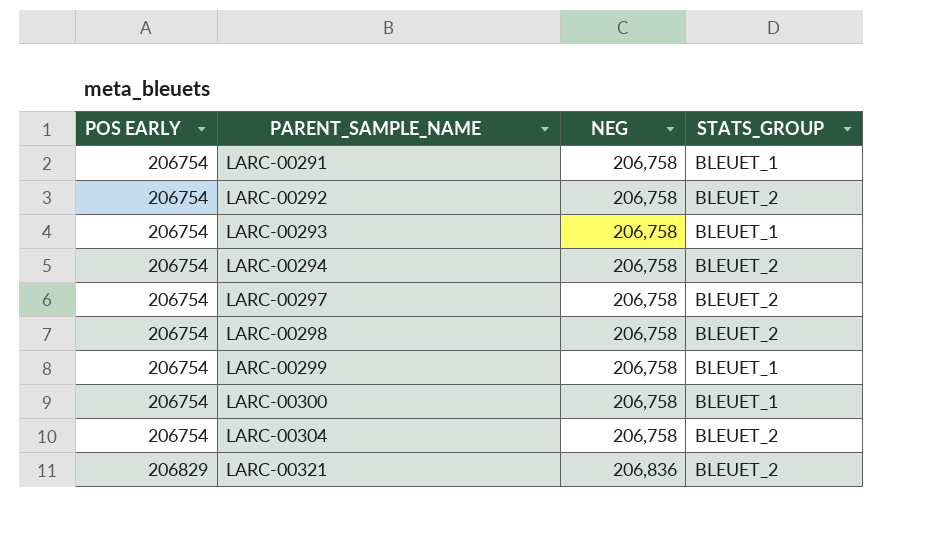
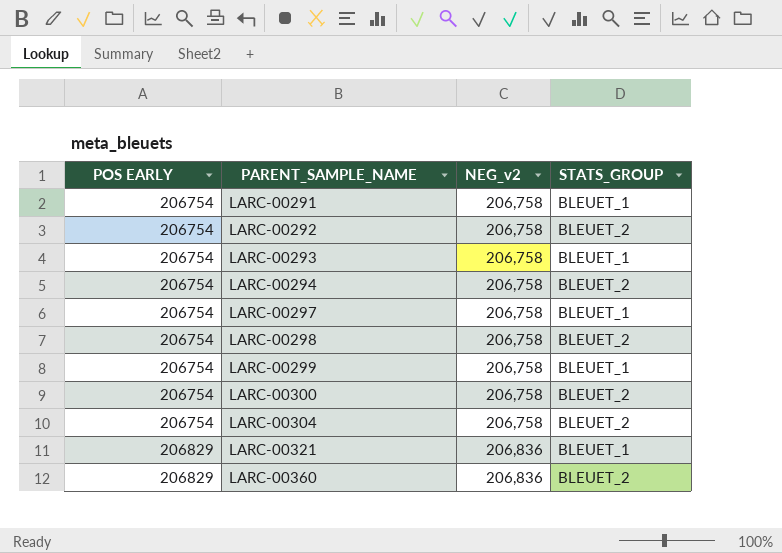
column name: NEG -> NEG_v2
LARC-00297 | STATS_GROUP: BLEUET_2 -> BLEUET_1
LARC-00300 | STATS_GROUP: BLEUET_1 -> BLEUET_2
LARC-00321 | STATS_GROUP: BLEUET_2 -> BLEUET_1
row LARC-00360: none -> 206829 | 206,836 | BLEUET_2

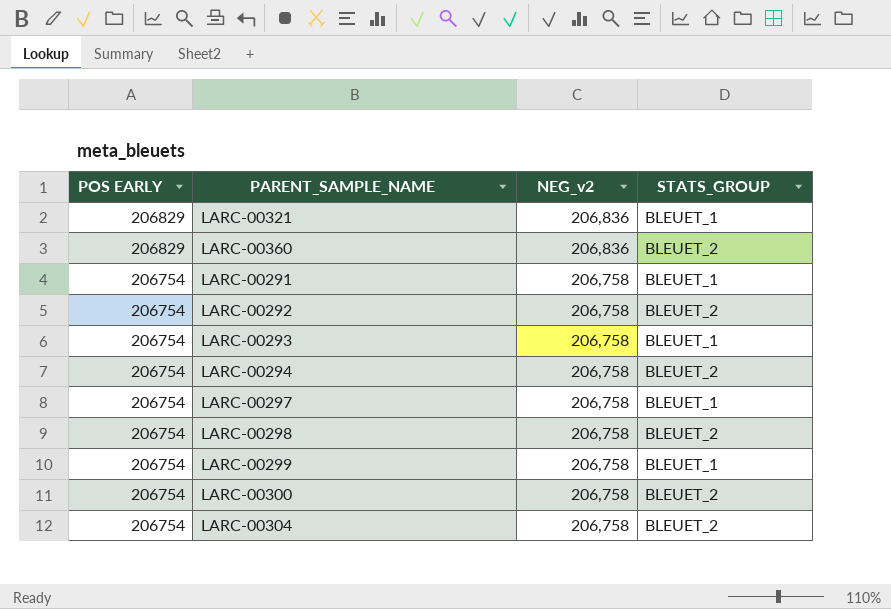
row order: POS EARLY ascending -> POS EARLY descending

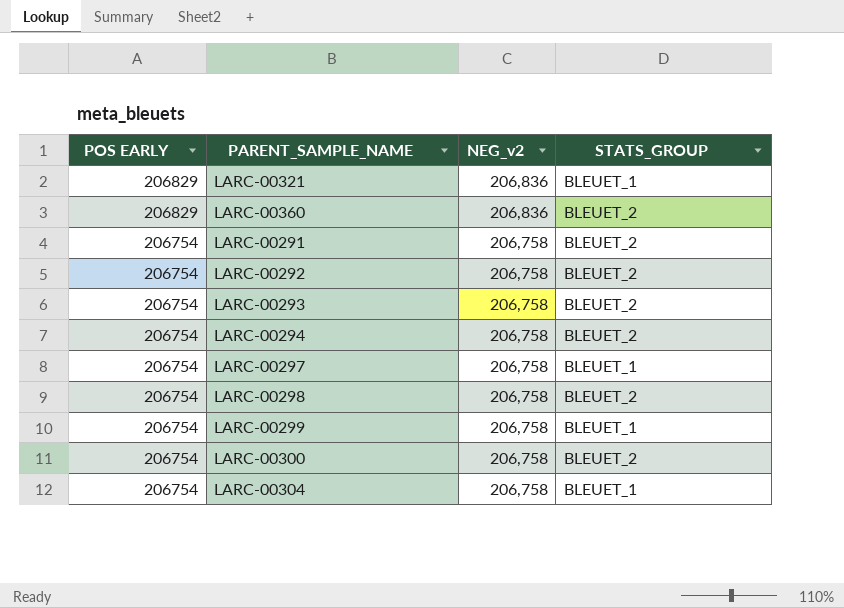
LARC-00291 | STATS_GROUP: BLEUET_1 -> BLEUET_2
LARC-00293 | STATS_GROUP: BLEUET_1 -> BLEUET_2
LARC-00304 | STATS_GROUP: BLEUET_2 -> BLEUET_1

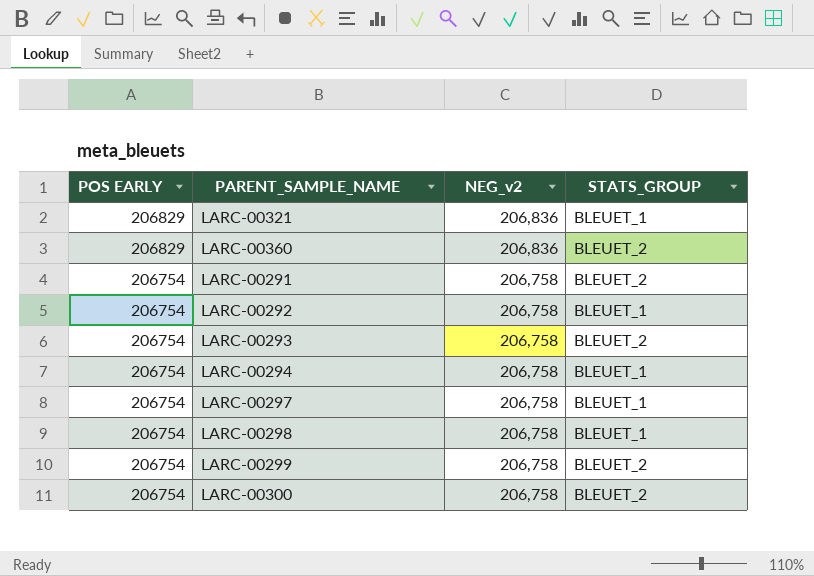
row LARC-00304: 206754 | 206,758 | BLEUET_1 -> none
LARC-00292 | STATS_GROUP: BLEUET_2 -> BLEUET_1
LARC-00294 | STATS_GROUP: BLEUET_2 -> BLEUET_1
LARC-00298 | STATS_GROUP: BLEUET_2 -> BLEUET_1
LARC-00299 | STATS_GROUP: BLEUET_1 -> BLEUET_2

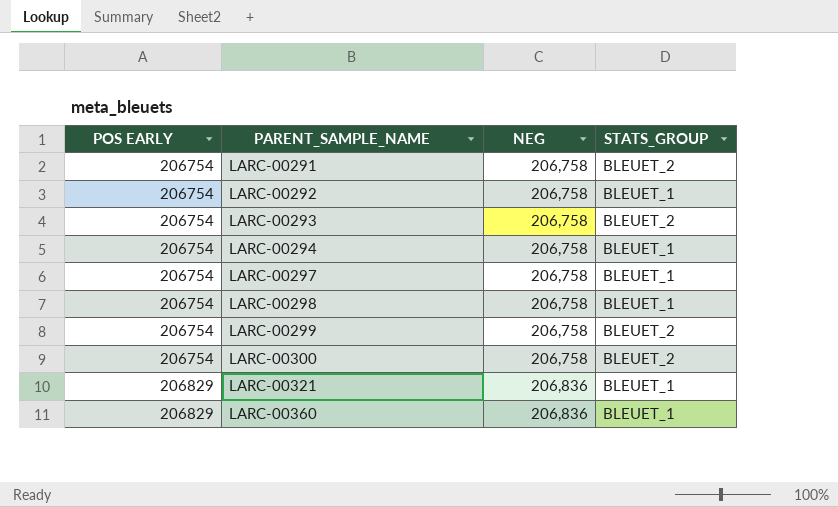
row order: POS EARLY descending -> POS EARLY ascending
column name: NEG_v2 -> NEG
LARC-00360 | STATS_GROUP: BLEUET_2 -> BLEUET_1

